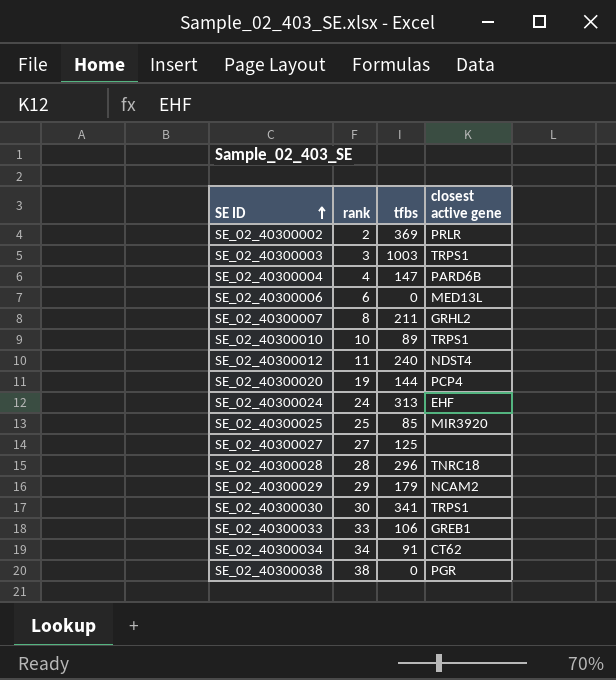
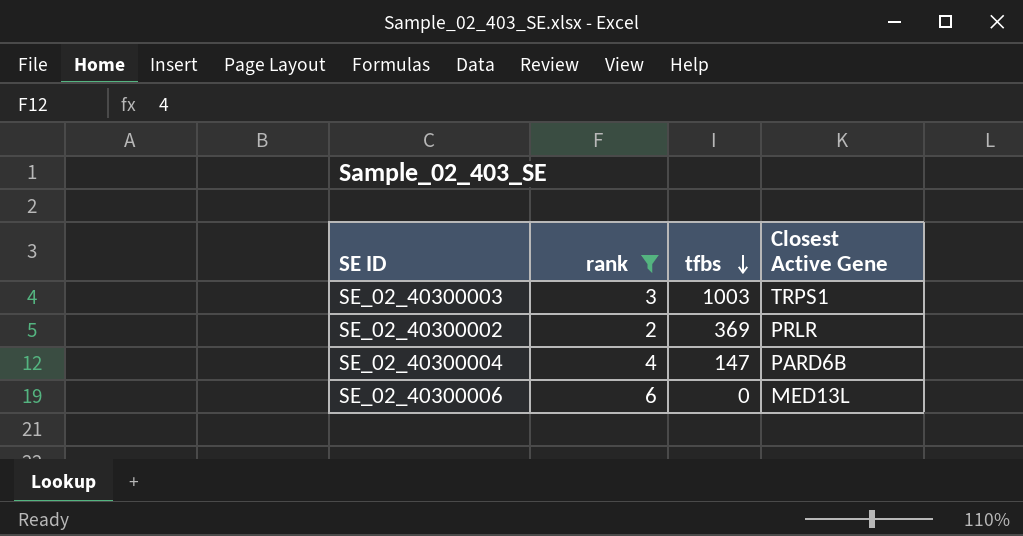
filter: none -> rank <= 6
row order: SE ID ascending -> tfbs descending
column name: closest active gene -> Closest Active Gene

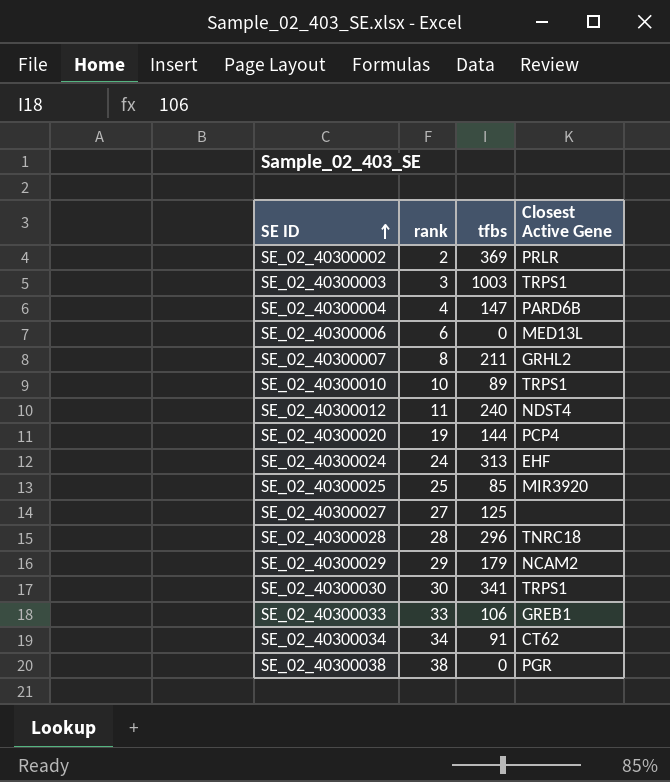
filter: rank <= 6 -> none
row order: tfbs descending -> SE ID ascending

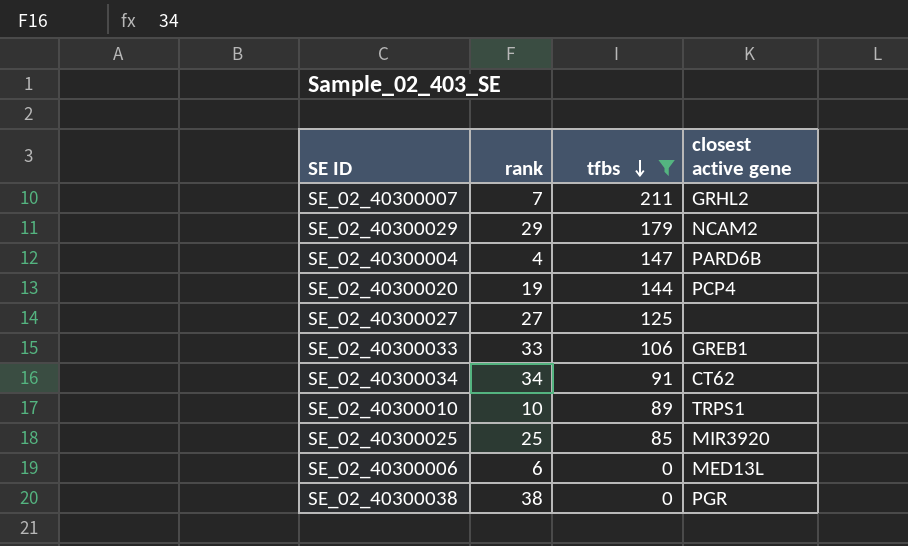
filter: none -> tfbs <= 211
row order: SE ID ascending -> tfbs descending
column name: Closest Active Gene -> closest active gene
SE_02_40300007 | rank: 8 -> 7

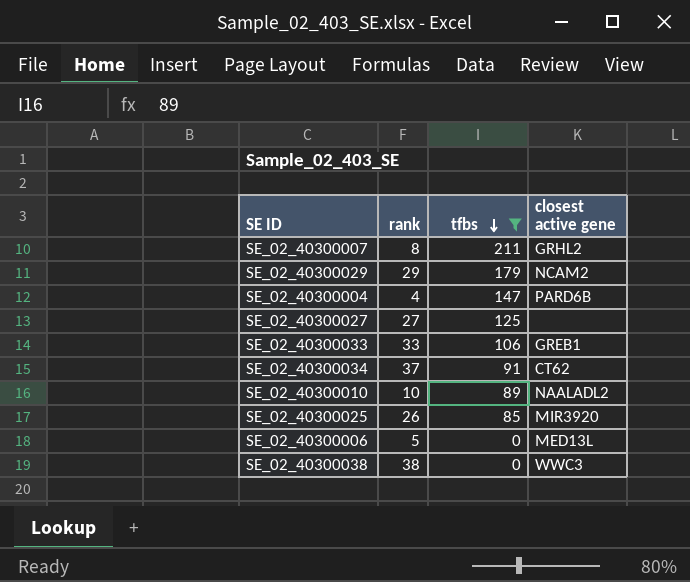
row SE_02_40300020: 19 | 144 | PCP4 -> none
SE_02_40300007 | rank: 7 -> 8
SE_02_40300034 | rank: 34 -> 37
SE_02_40300010 | closest active gene: TRPS1 -> NAALADL2
SE_02_40300025 | rank: 25 -> 26
SE_02_40300006 | rank: 6 -> 5
SE_02_40300038 | closest active gene: PGR -> WWC3

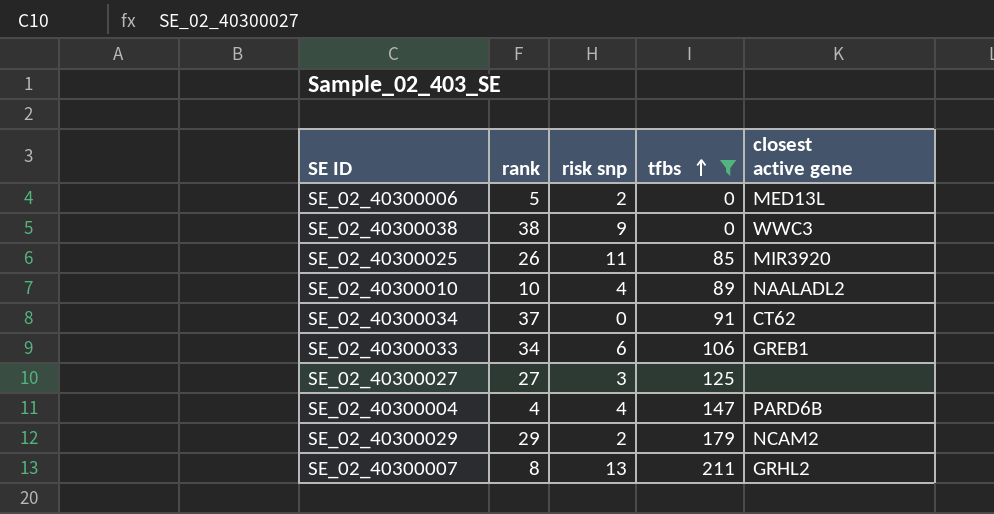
row order: tfbs descending -> tfbs ascending
column risk snp | position: none -> 3
SE_02_40300033 | rank: 33 -> 34

